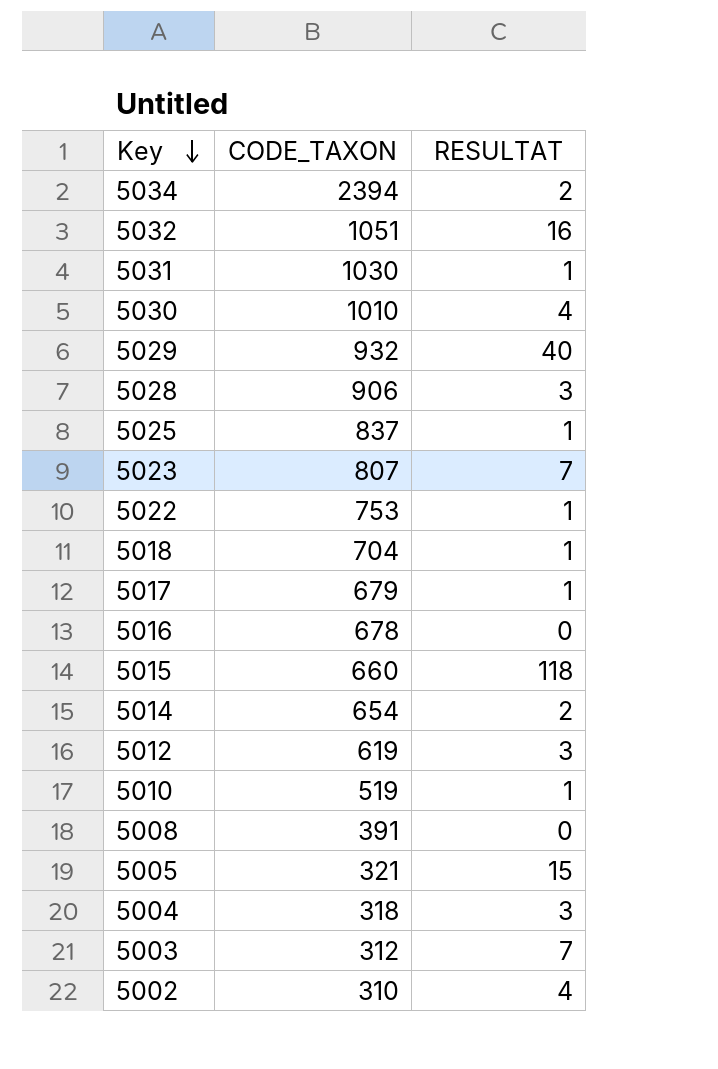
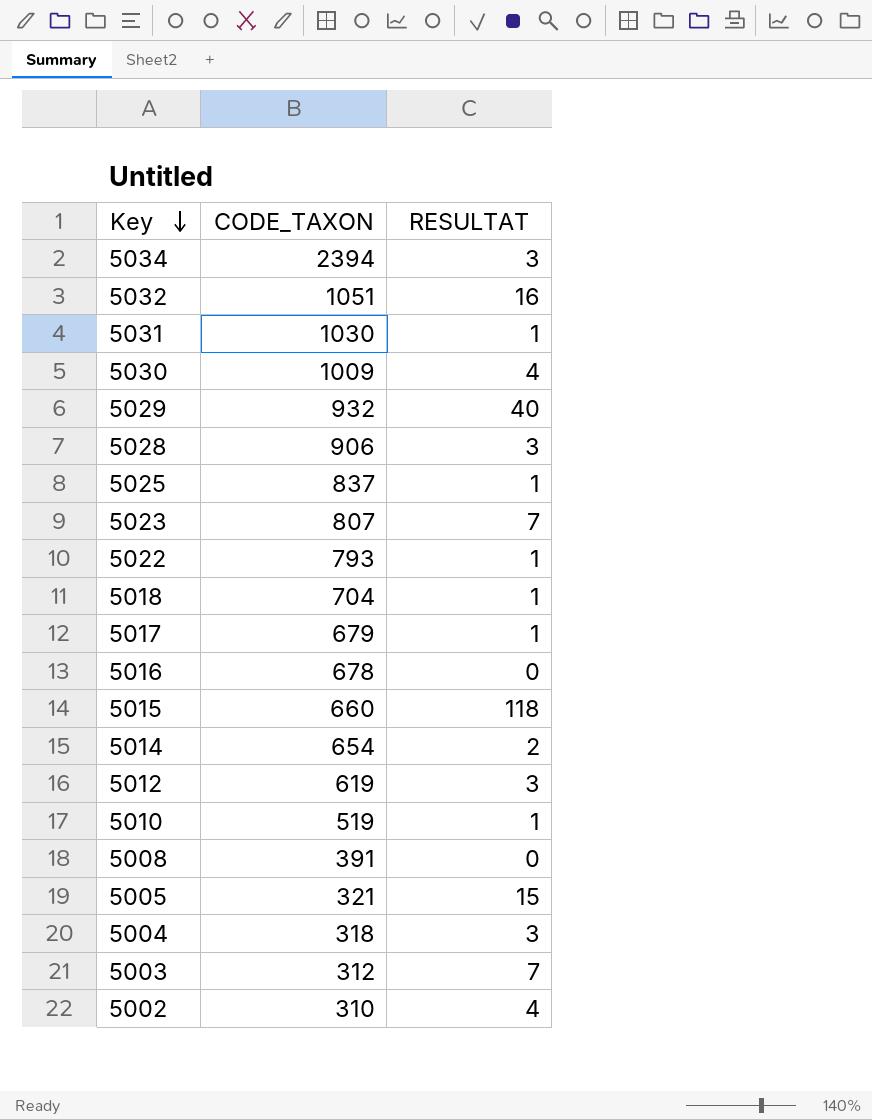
5034 | RESULTAT: 2 -> 3
5030 | CODE_TAXON: 1010 -> 1009
5022 | CODE_TAXON: 753 -> 793

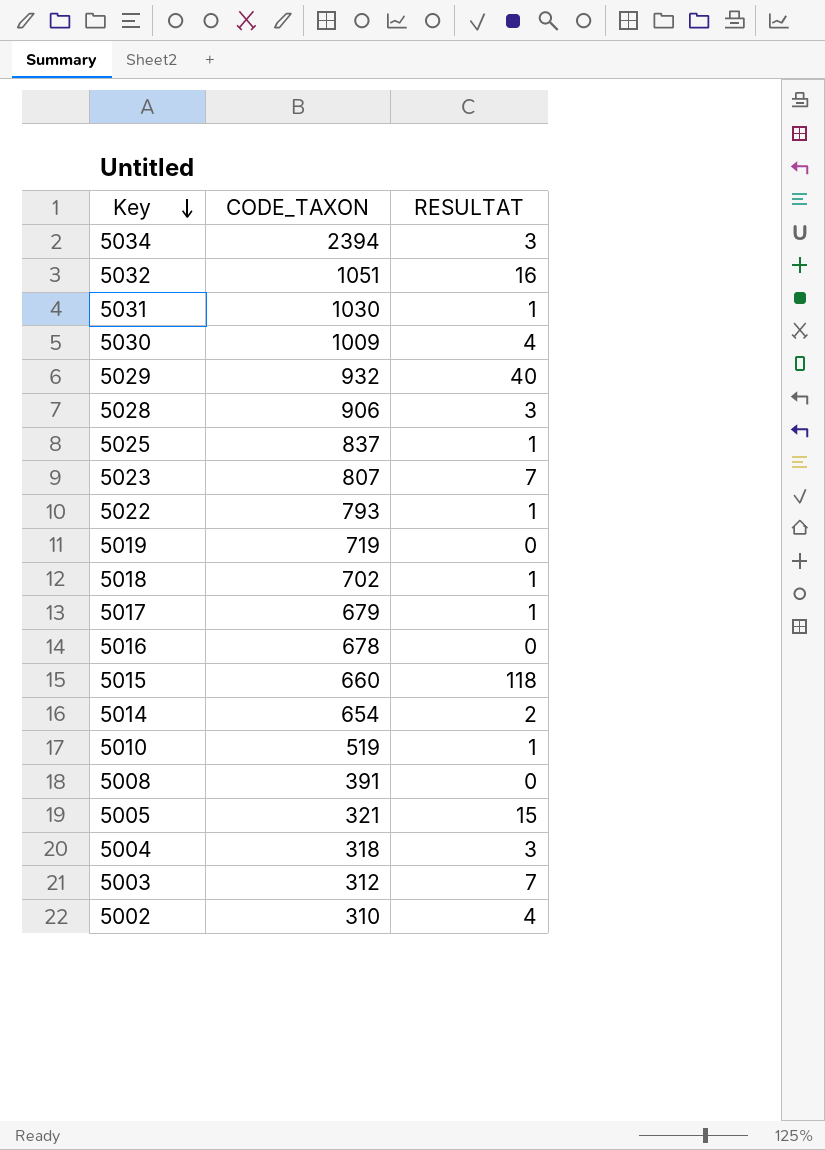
row 5012: 619 | 3 -> none
row 5019: none -> 719 | 0
5018 | CODE_TAXON: 704 -> 702

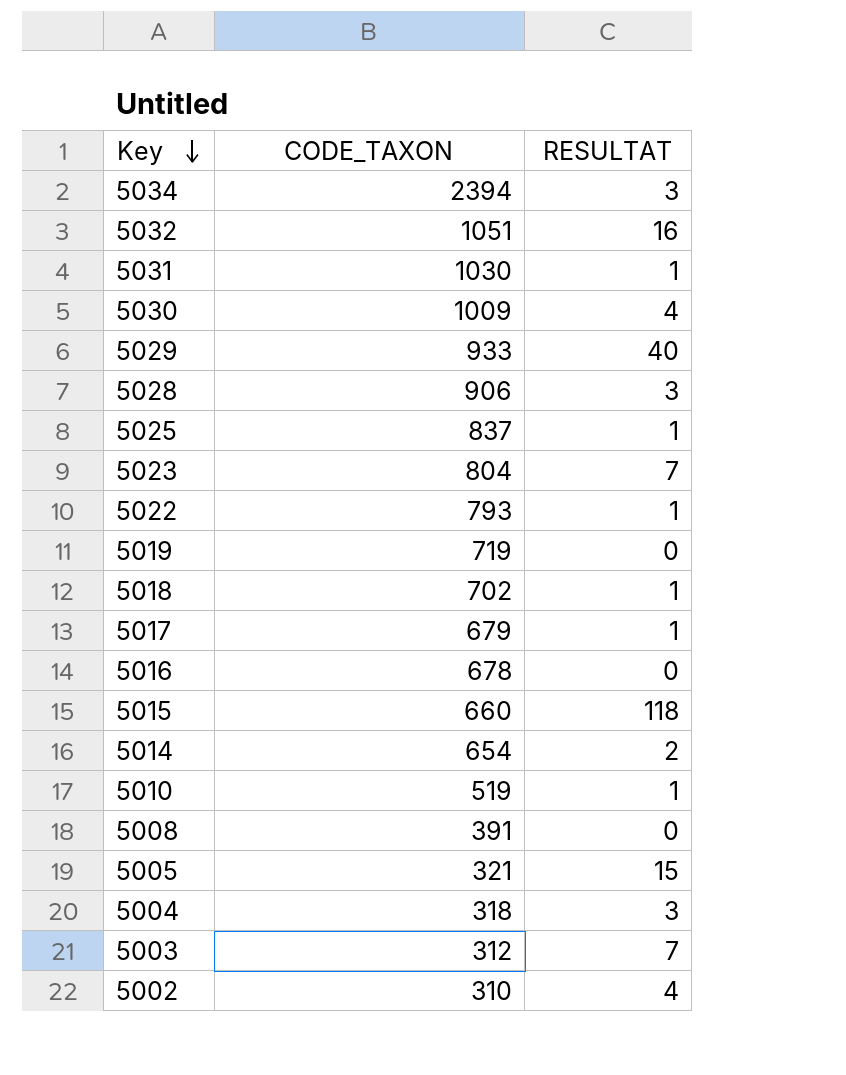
5029 | CODE_TAXON: 932 -> 933
5023 | CODE_TAXON: 807 -> 804

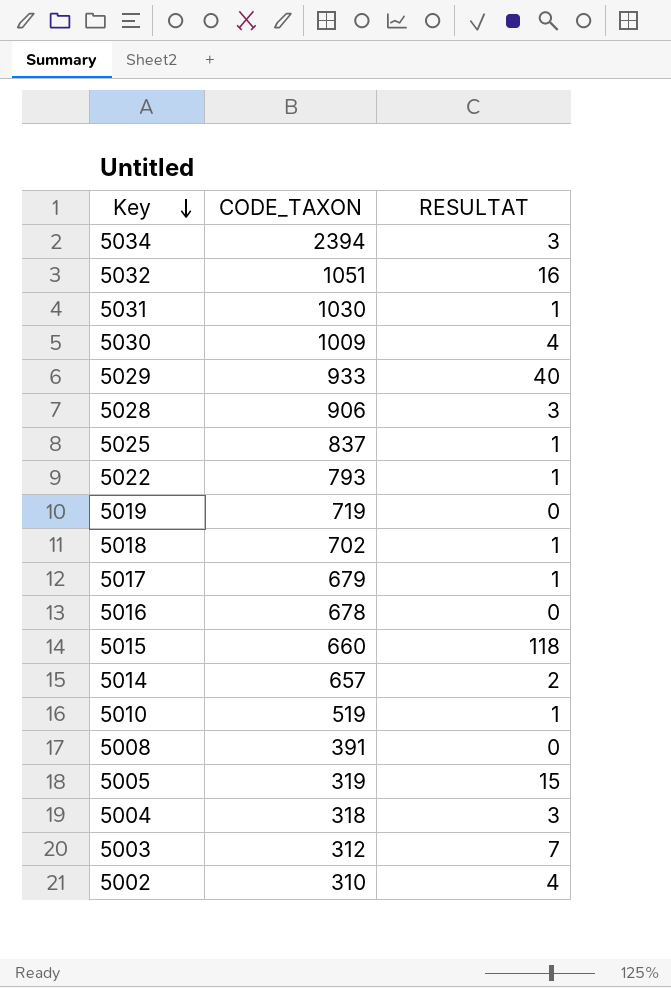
row 5023: 804 | 7 -> none
5014 | CODE_TAXON: 654 -> 657
5005 | CODE_TAXON: 321 -> 319

